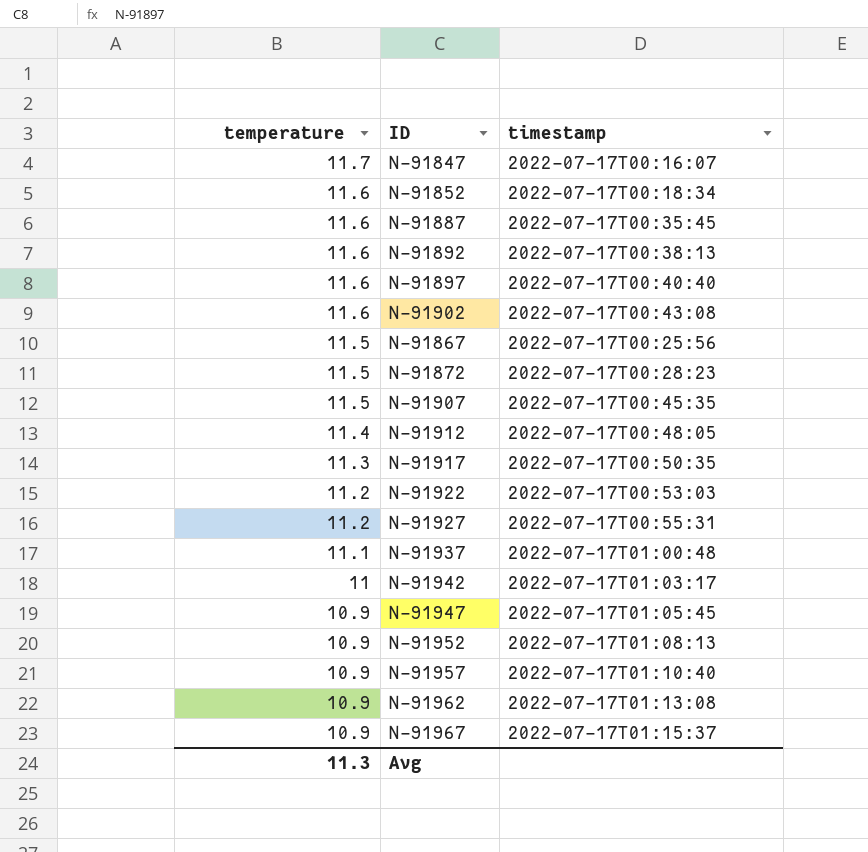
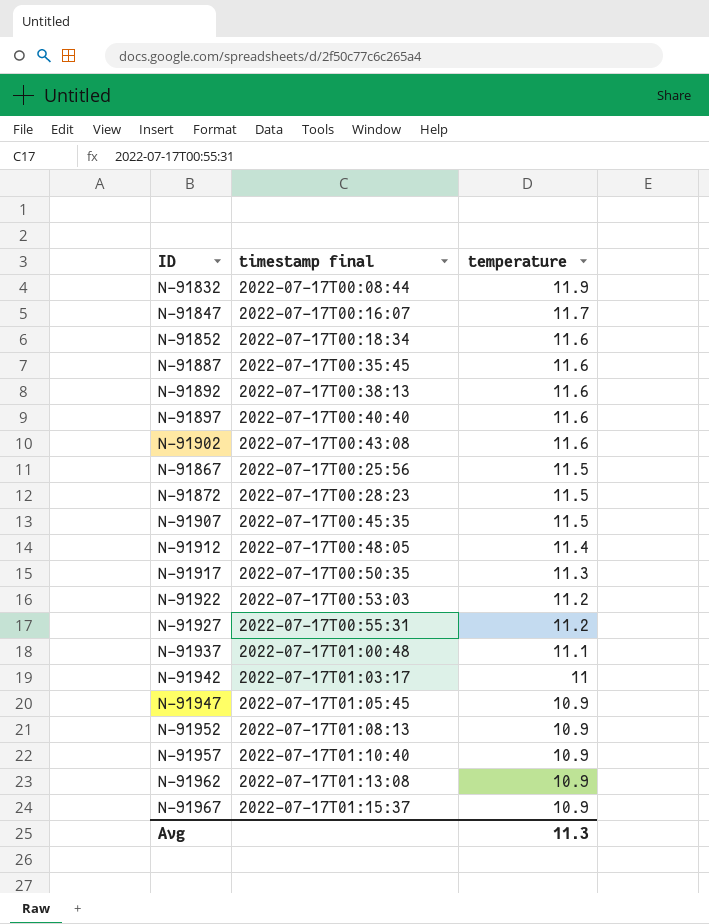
column name: timestamp -> timestamp final
column temperature | position: 1 -> 3
row N-91832: none -> 2022-07-17T00:08:44 | 11.9

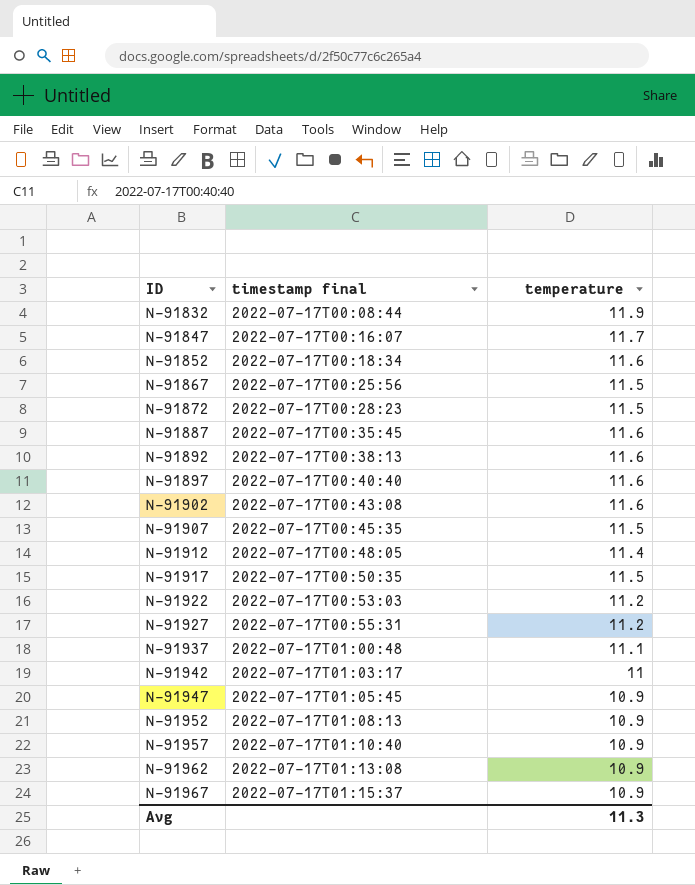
row order: temperature descending -> ID ascending
N-91917 | temperature: 11.3 -> 11.5

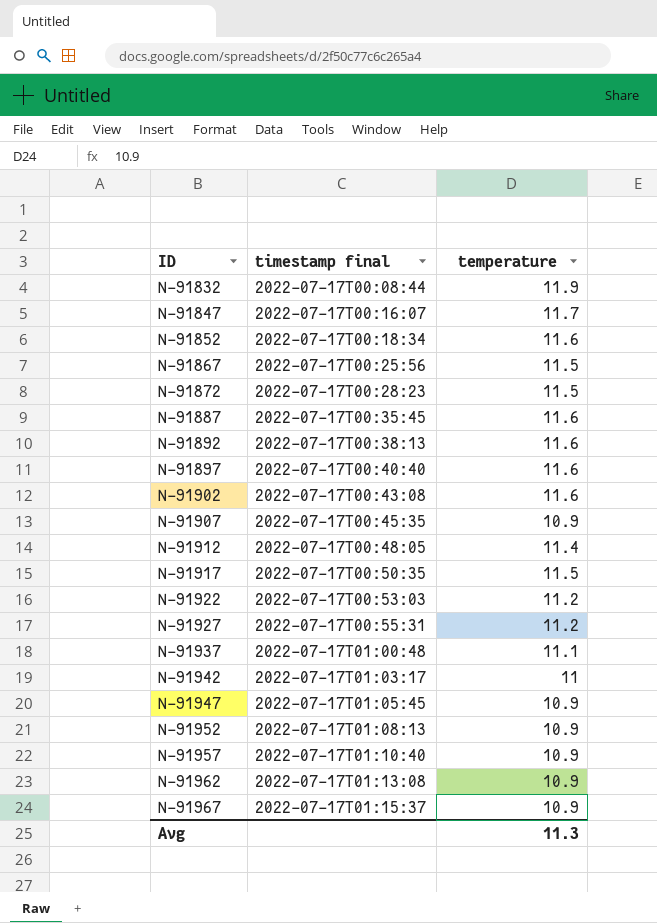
N-91907 | temperature: 11.5 -> 10.9

